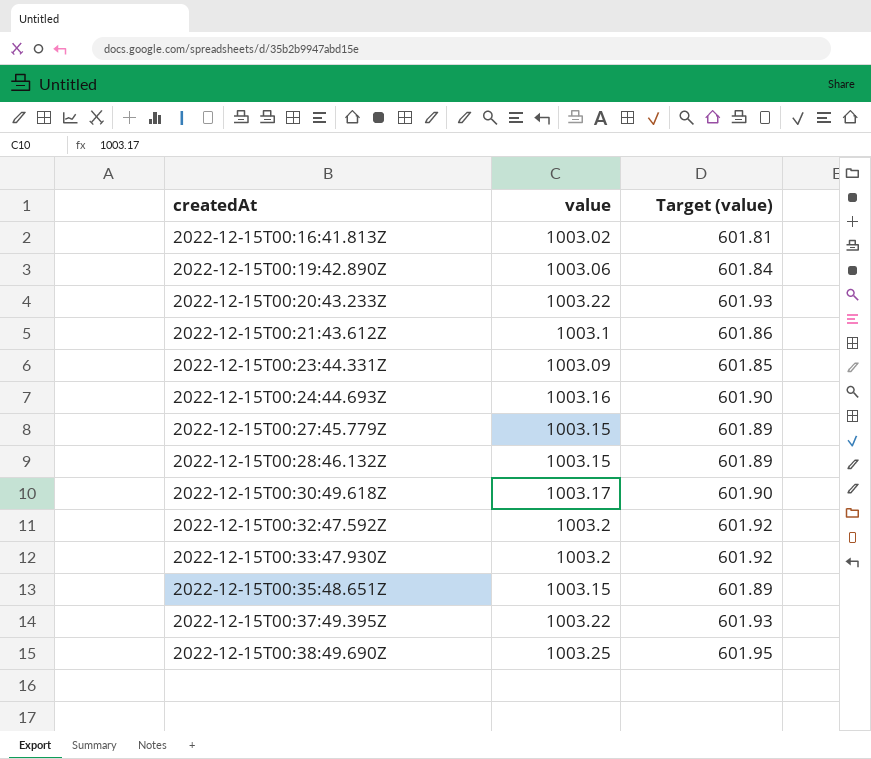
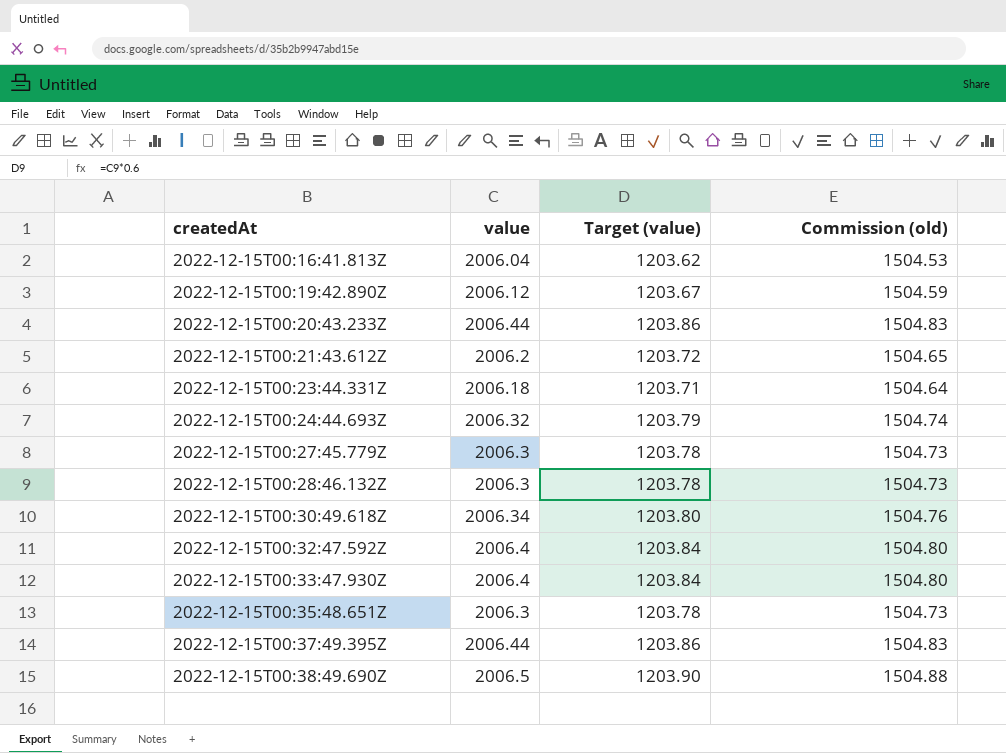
column Commission (old) | formula: none -> [value] * 0.75
2022-12-15T00:16:41.813Z | value: 1003.02 -> 2006.04
2022-12-15T00:16:41.813Z | Target (value): 601.81 -> 1203.62
2022-12-15T00:19:42.890Z | value: 1003.06 -> 2006.12
2022-12-15T00:19:42.890Z | Target (value): 601.84 -> 1203.67
2022-12-15T00:20:43.233Z | value: 1003.22 -> 2006.44
2022-12-15T00:20:43.233Z | Target (value): 601.93 -> 1203.86
2022-12-15T00:21:43.612Z | value: 1003.1 -> 2006.2
2022-12-15T00:21:43.612Z | Target (value): 601.86 -> 1203.72
2022-12-15T00:23:44.331Z | value: 1003.09 -> 2006.18
2022-12-15T00:23:44.331Z | Target (value): 601.85 -> 1203.71
2022-12-15T00:24:44.693Z | value: 1003.16 -> 2006.32
2022-12-15T00:24:44.693Z | Target (value): 601.90 -> 1203.79
2022-12-15T00:27:45.779Z | value: 1003.15 -> 2006.3
2022-12-15T00:27:45.779Z | Target (value): 601.89 -> 1203.78
2022-12-15T00:28:46.132Z | value: 1003.15 -> 2006.3
2022-12-15T00:28:46.132Z | Target (value): 601.89 -> 1203.78
2022-12-15T00:30:49.618Z | value: 1003.17 -> 2006.34
2022-12-15T00:30:49.618Z | Target (value): 601.90 -> 1203.80
2022-12-15T00:32:47.592Z | value: 1003.2 -> 2006.4
2022-12-15T00:32:47.592Z | Target (value): 601.92 -> 1203.84
2022-12-15T00:33:47.930Z | value: 1003.2 -> 2006.4
2022-12-15T00:33:47.930Z | Target (value): 601.92 -> 1203.84
2022-12-15T00:35:48.651Z | value: 1003.15 -> 2006.3
2022-12-15T00:35:48.651Z | Target (value): 601.89 -> 1203.78
2022-12-15T00:37:49.395Z | value: 1003.22 -> 2006.44
2022-12-15T00:37:49.395Z | Target (value): 601.93 -> 1203.86
2022-12-15T00:38:49.690Z | value: 1003.25 -> 2006.5
2022-12-15T00:38:49.690Z | Target (value): 601.95 -> 1203.90

